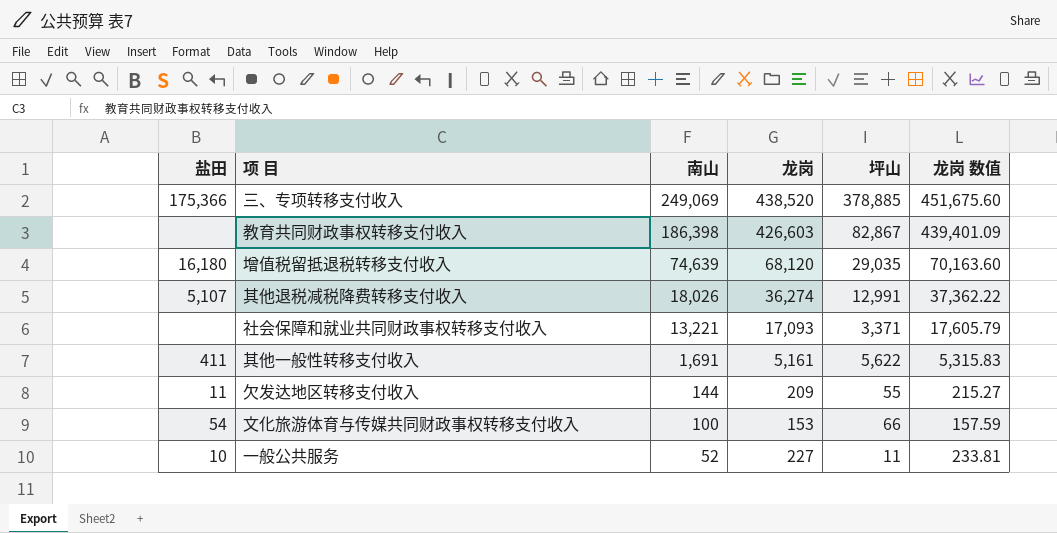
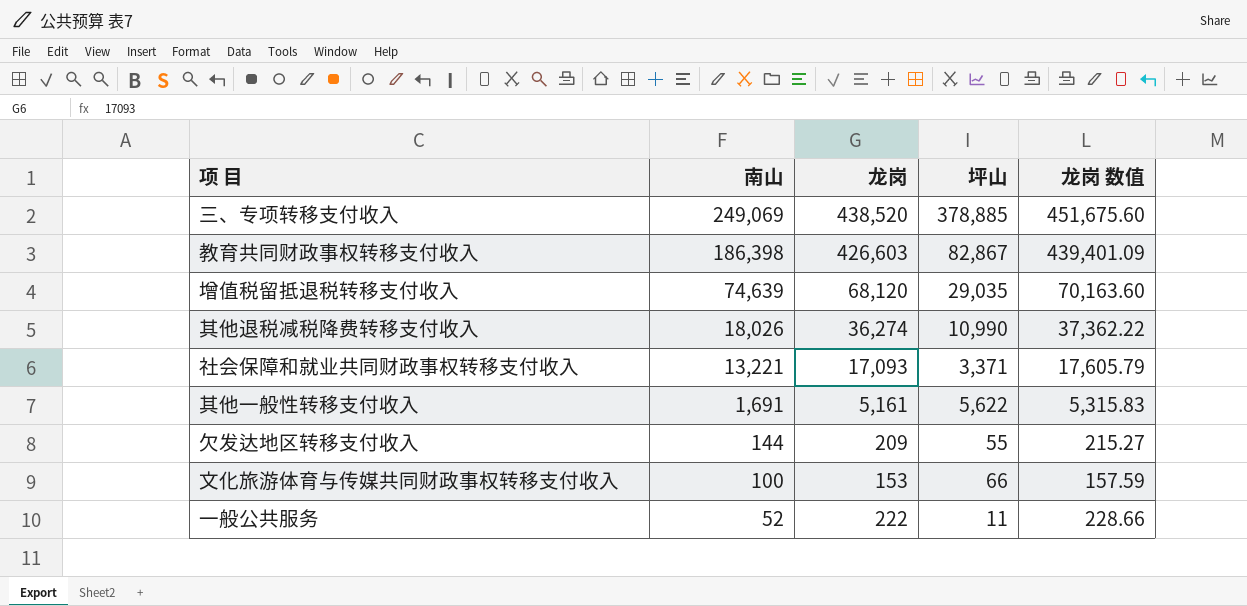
column 盐田 | position: 1 -> none
其他退税减税降费转移支付收入 | 坪山: 12,991 -> 10,990
一般公共服务 | 龙岗: 227 -> 222
一般公共服务 | 龙岗 数值: 233.81 -> 228.66

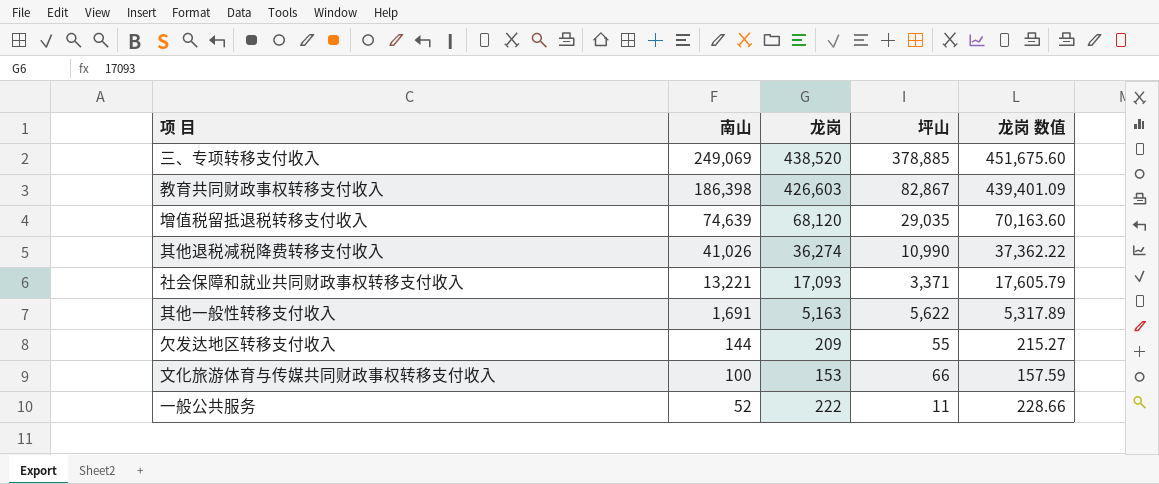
其他退税减税降费转移支付收入 | 南山: 18,026 -> 41,026
其他一般性转移支付收入 | 龙岗: 5,161 -> 5,163
其他一般性转移支付收入 | 龙岗 数值: 5,315.83 -> 5,317.89

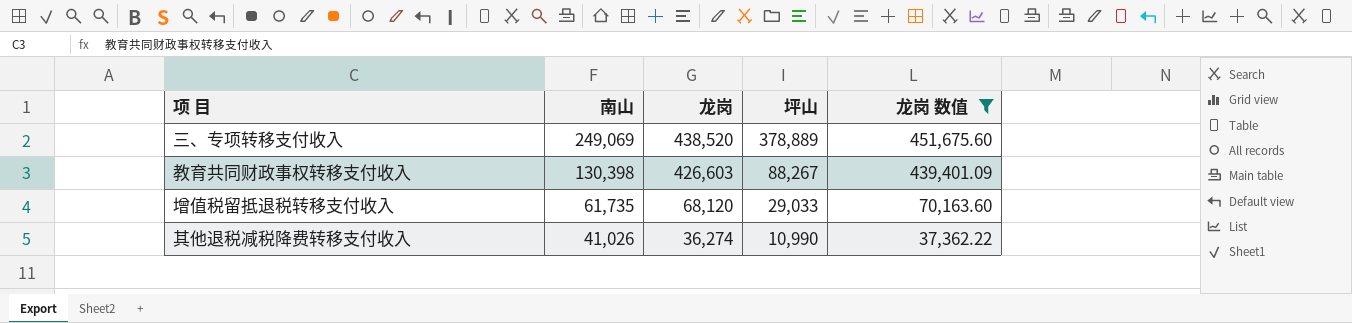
filter: none -> 龙岗 数值 >= 37,362.22
三、专项转移支付收入 | 坪山: 378,885 -> 378,889
教育共同财政事权转移支付收入 | 南山: 186,398 -> 130,398
教育共同财政事权转移支付收入 | 坪山: 82,867 -> 88,267
增值税留抵退税转移支付收入 | 南山: 74,639 -> 61,735
增值税留抵退税转移支付收入 | 坪山: 29,035 -> 29,033

